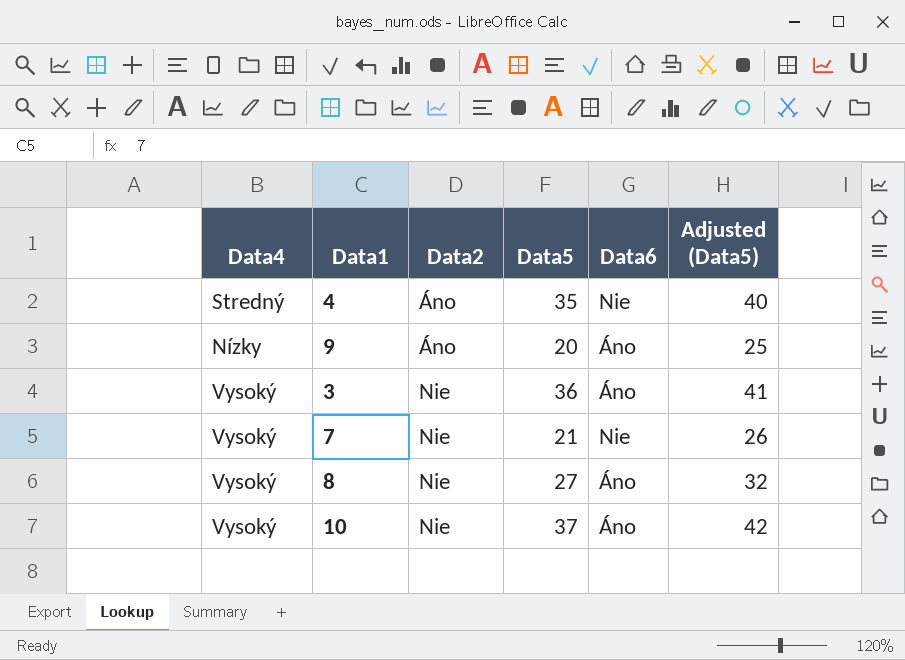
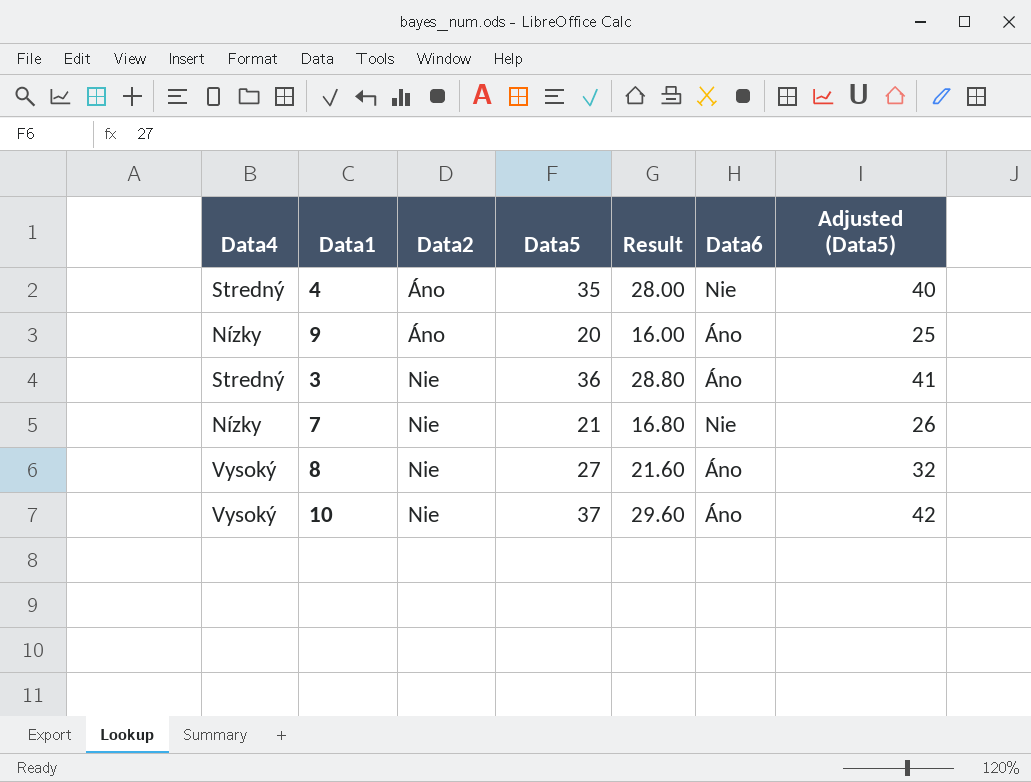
column Result | formula: none -> [Data5] * 0.8
3 | Data4: Vysoký -> Stredný
7 | Data4: Vysoký -> Nízky

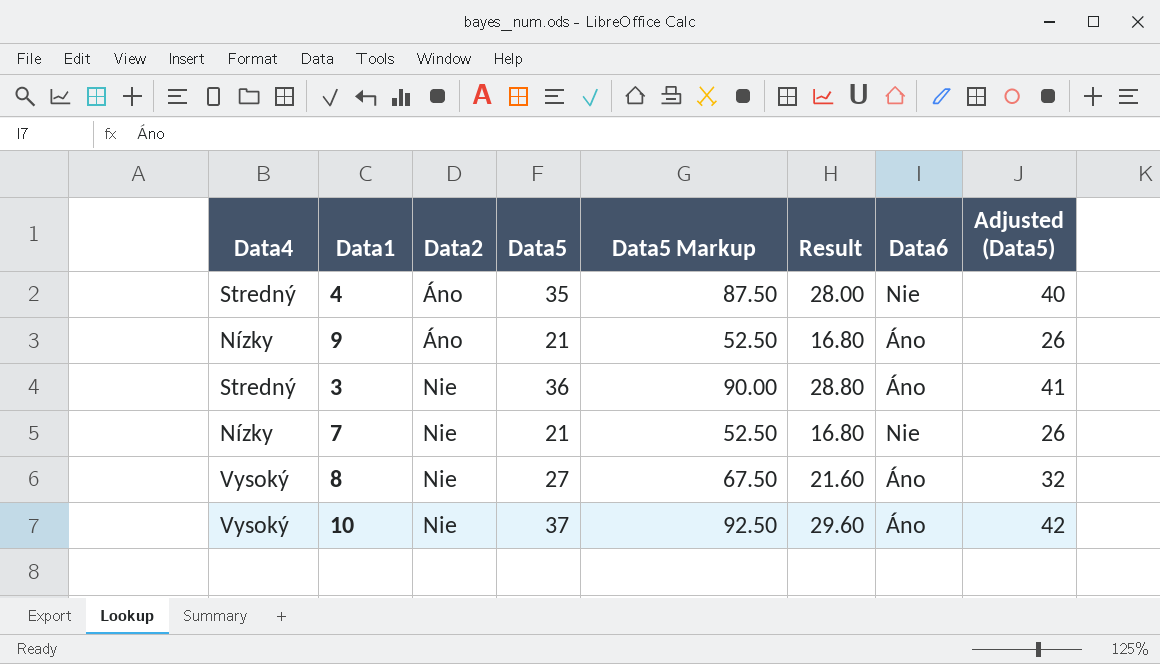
column Data5 Markup | formula: none -> [Data5] * 2.5
9 | Data5: 20 -> 21
9 | Result: 16.00 -> 16.80
9 | Adjusted (Data5): 25 -> 26

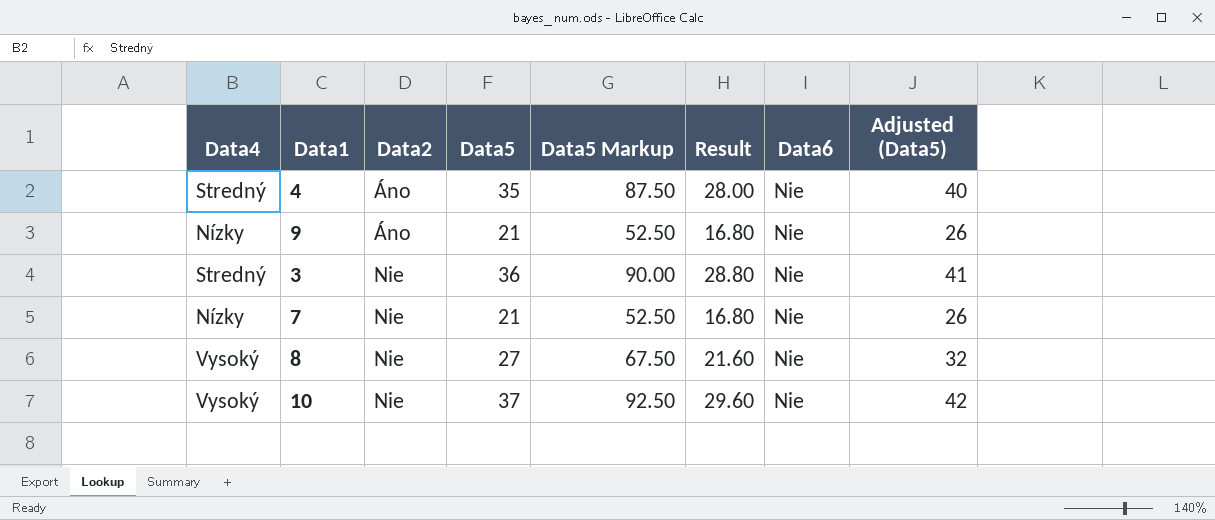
9 | Data6: Áno -> Nie
3 | Data6: Áno -> Nie
8 | Data6: Áno -> Nie
10 | Data6: Áno -> Nie

